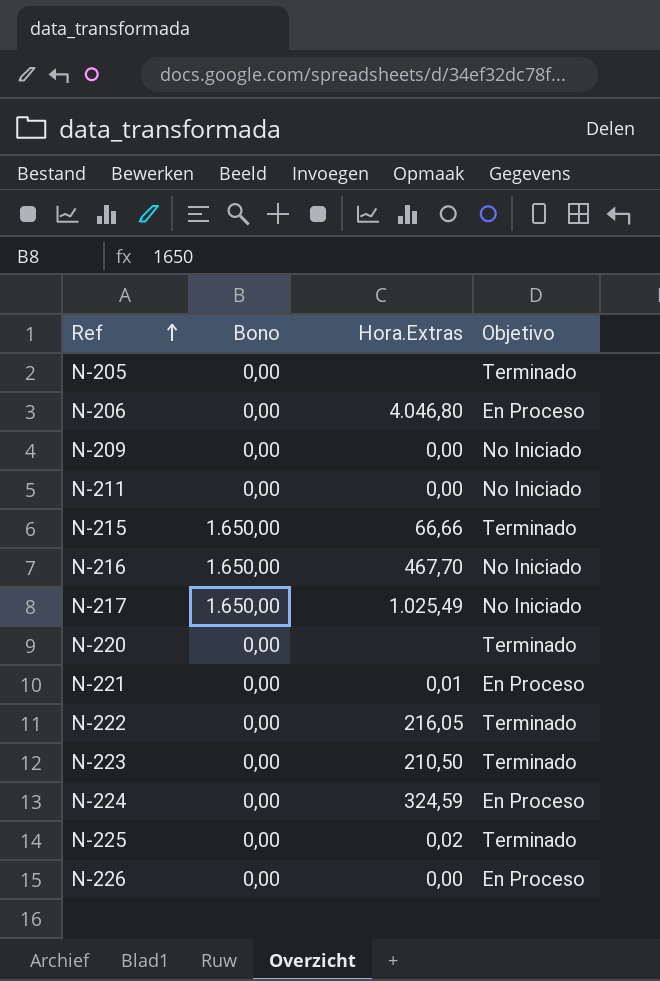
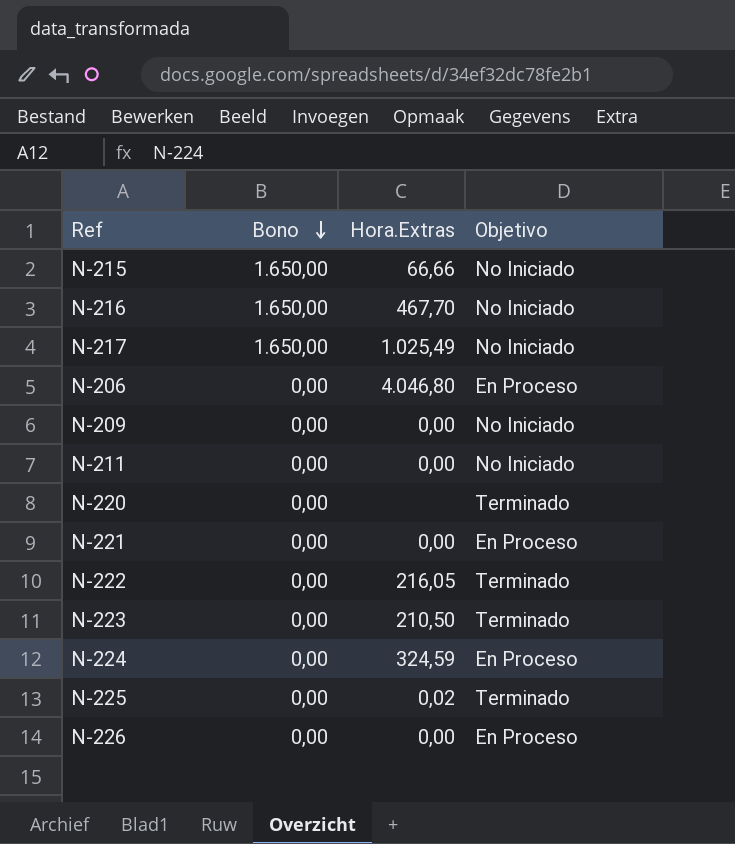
row order: Ref ascending -> Bono descending
row N-205: 0,00 | none | Terminado -> none
N-215 | Objetivo: Terminado -> No Iniciado
N-221 | Hora.Extras: 0,01 -> 0,00

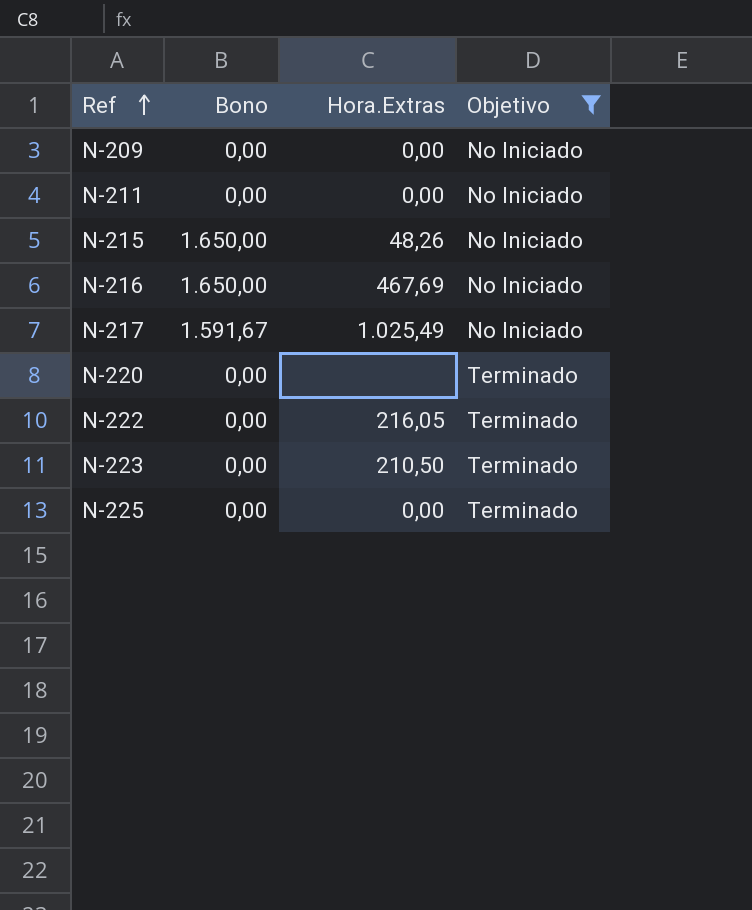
filter: none -> Objetivo != En Proceso
row order: Bono descending -> Ref ascending
N-215 | Hora.Extras: 66,66 -> 48,26
N-216 | Hora.Extras: 467,70 -> 467,69
N-217 | Bono: 1.650,00 -> 1.591,67
N-225 | Hora.Extras: 0,02 -> 0,00

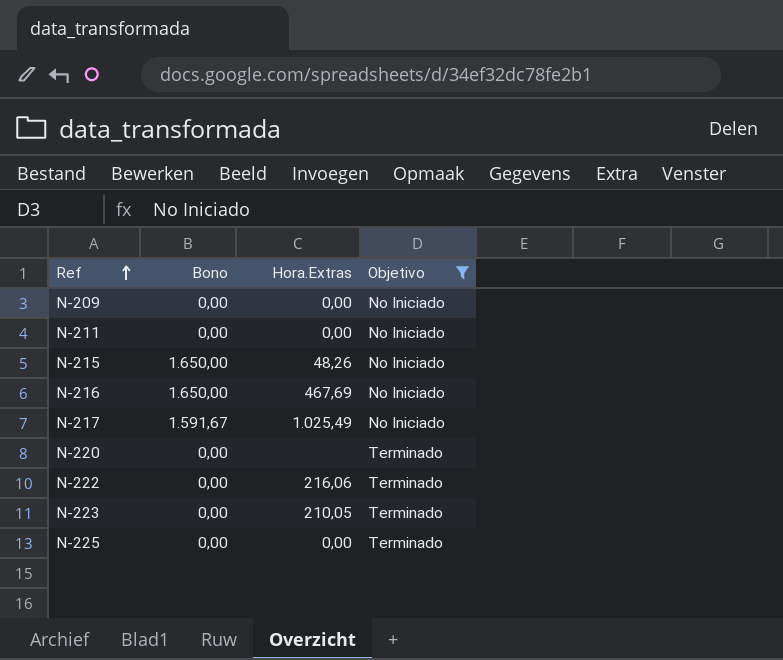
N-222 | Hora.Extras: 216,05 -> 216,06
N-223 | Hora.Extras: 210,50 -> 210,05

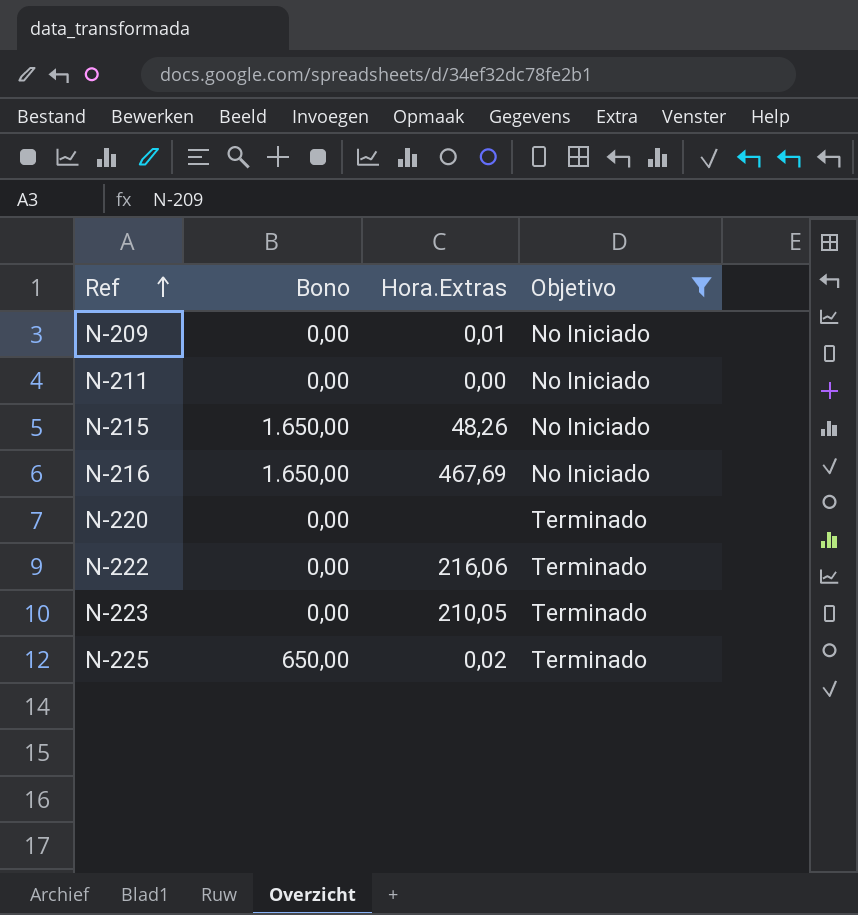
row N-217: 1.591,67 | 1.025,49 | No Iniciado -> none
N-209 | Hora.Extras: 0,00 -> 0,01
N-225 | Bono: 0,00 -> 650,00
N-225 | Hora.Extras: 0,00 -> 0,02

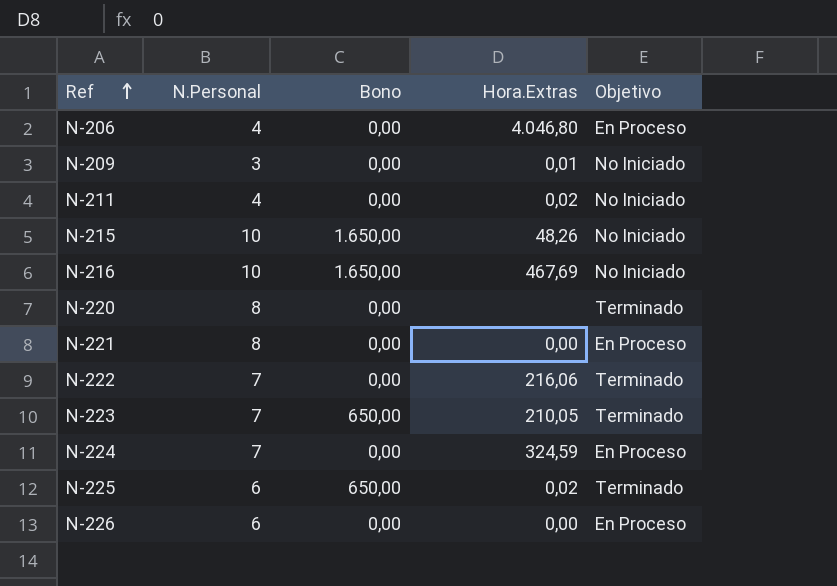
filter: Objetivo != En Proceso -> none
column N.Personal | position: none -> 2
N-211 | Hora.Extras: 0,00 -> 0,02
N-223 | Bono: 0,00 -> 650,00

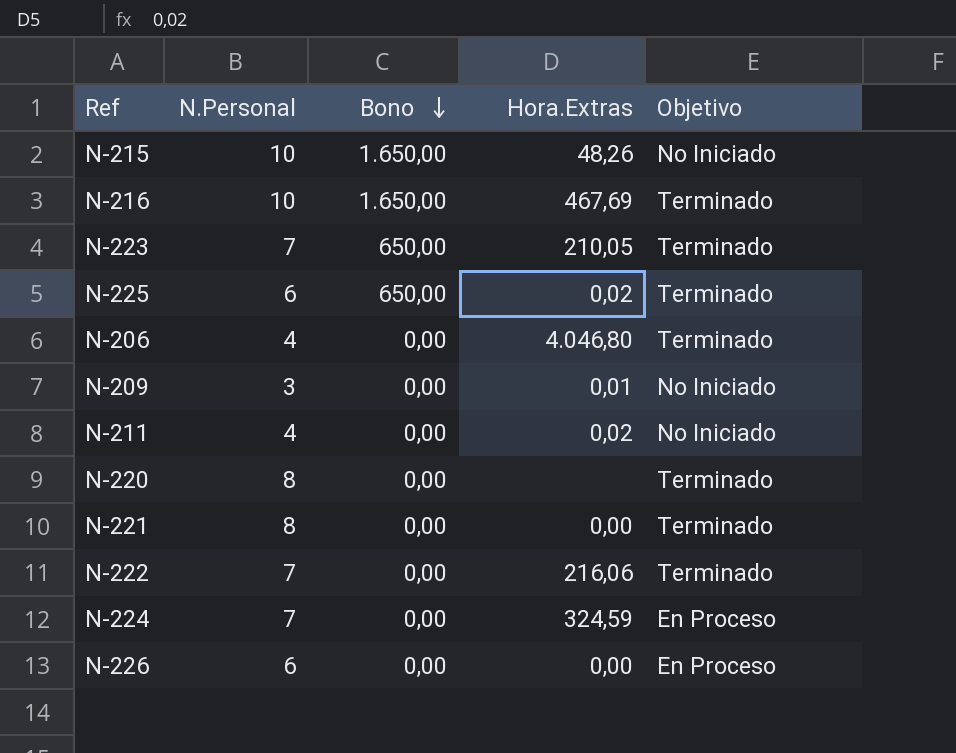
row order: Ref ascending -> Bono descending
N-216 | Objetivo: No Iniciado -> Terminado
N-206 | Objetivo: En Proceso -> Terminado
N-221 | Objetivo: En Proceso -> Terminado

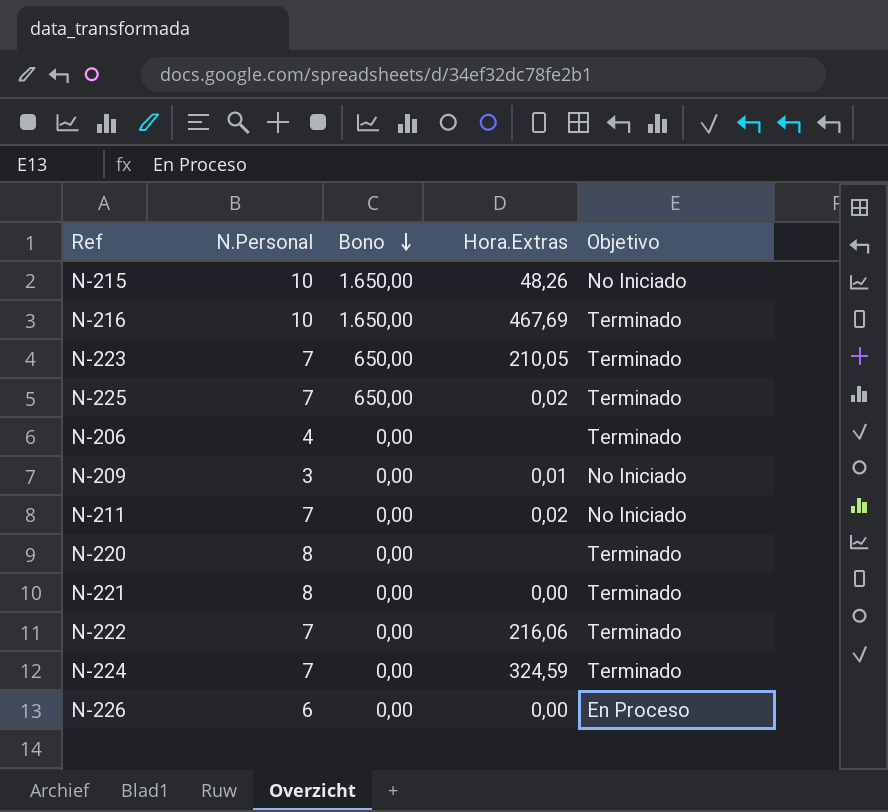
N-225 | N.Personal: 6 -> 7
N-206 | Hora.Extras: 4.046,80 -> none
N-211 | N.Personal: 4 -> 7
N-224 | Objetivo: En Proceso -> Terminado

